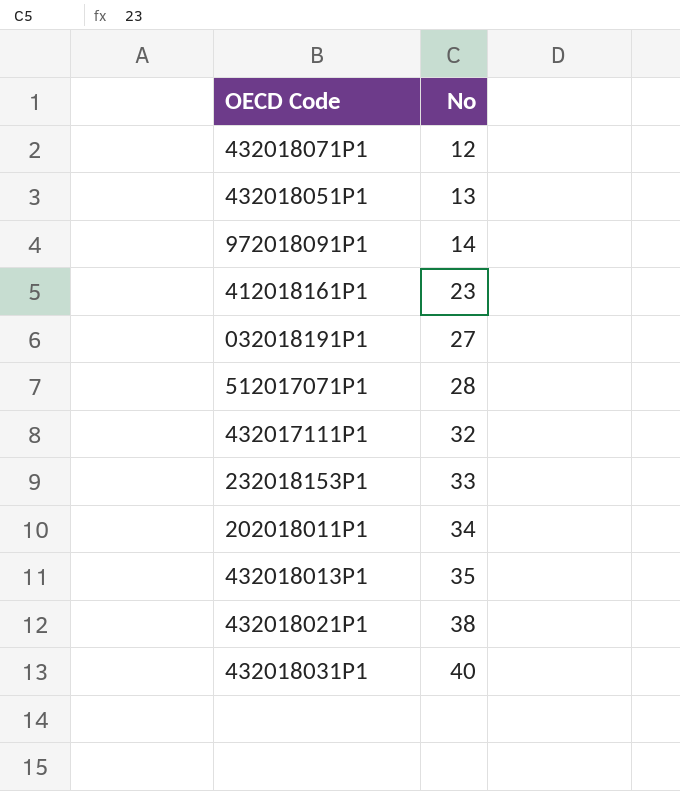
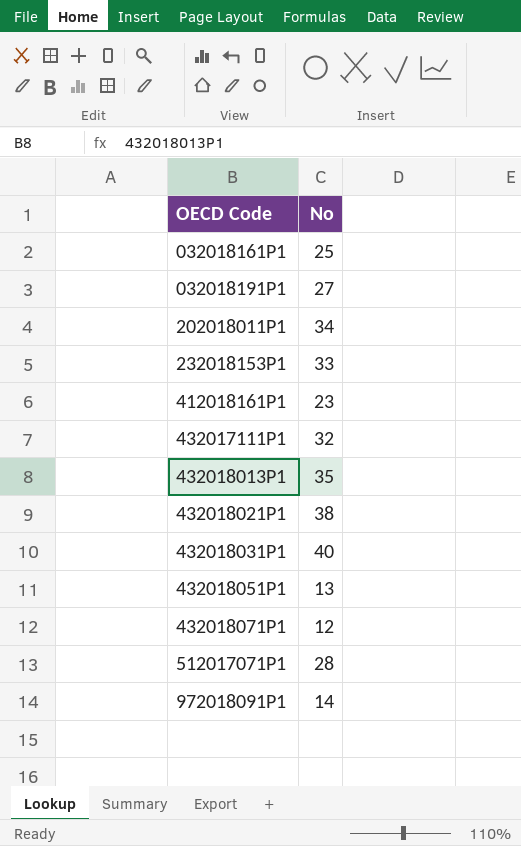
row order: No ascending -> OECD Code ascending
row 032018161P1: none -> 25

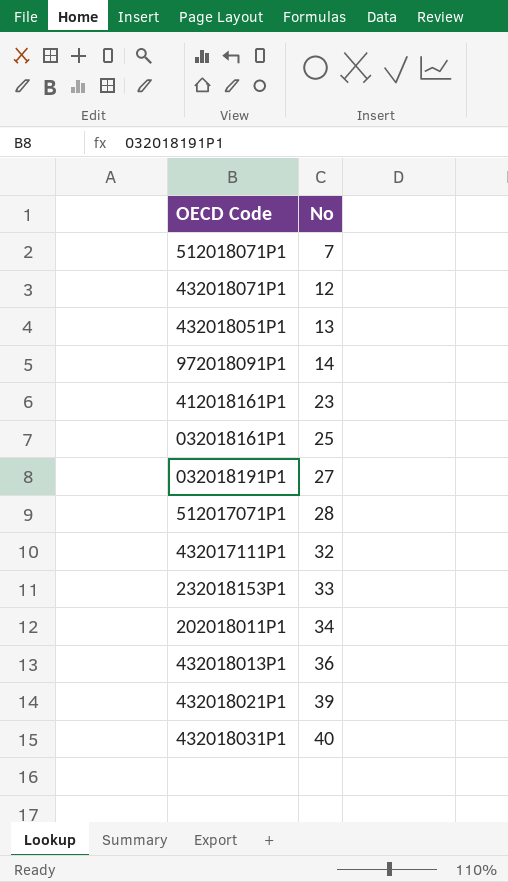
row order: OECD Code ascending -> No ascending
row 512018071P1: none -> 7
432018013P1 | No: 35 -> 36
432018021P1 | No: 38 -> 39

